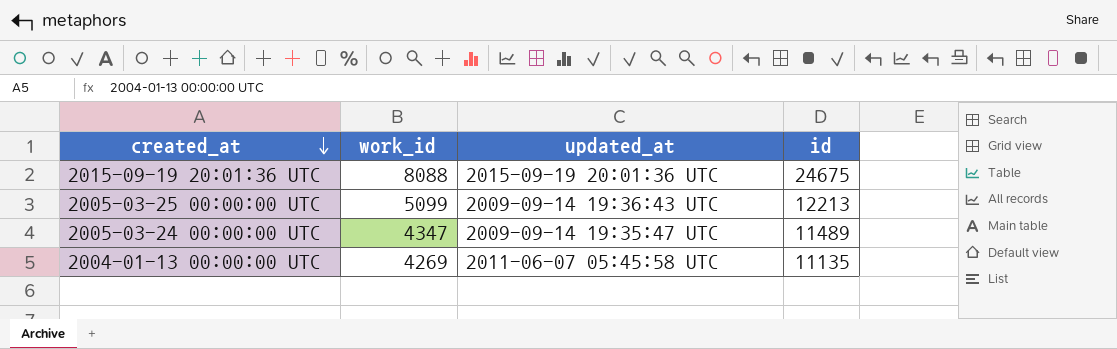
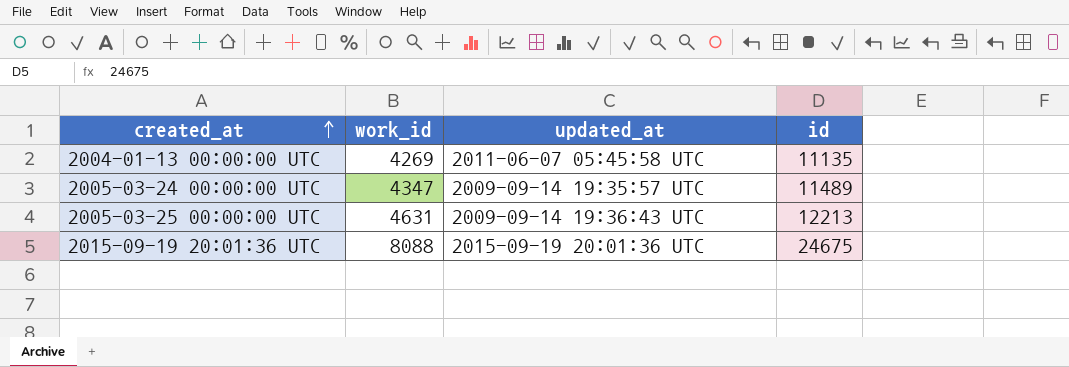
row order: created_at descending -> created_at ascending
2005-03-24 00:00:00 UTC | updated_at: 2009-09-14 19:35:47 UTC -> 2009-09-14 19:35:57 UTC
2005-03-25 00:00:00 UTC | work_id: 5099 -> 4631

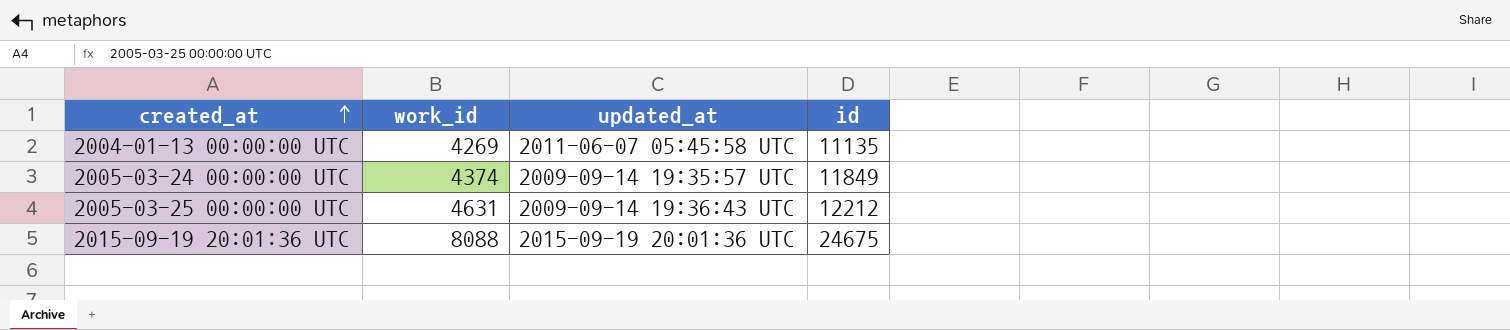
2005-03-24 00:00:00 UTC | work_id: 4347 -> 4374
2005-03-24 00:00:00 UTC | id: 11489 -> 11849
2005-03-25 00:00:00 UTC | id: 12213 -> 12212

